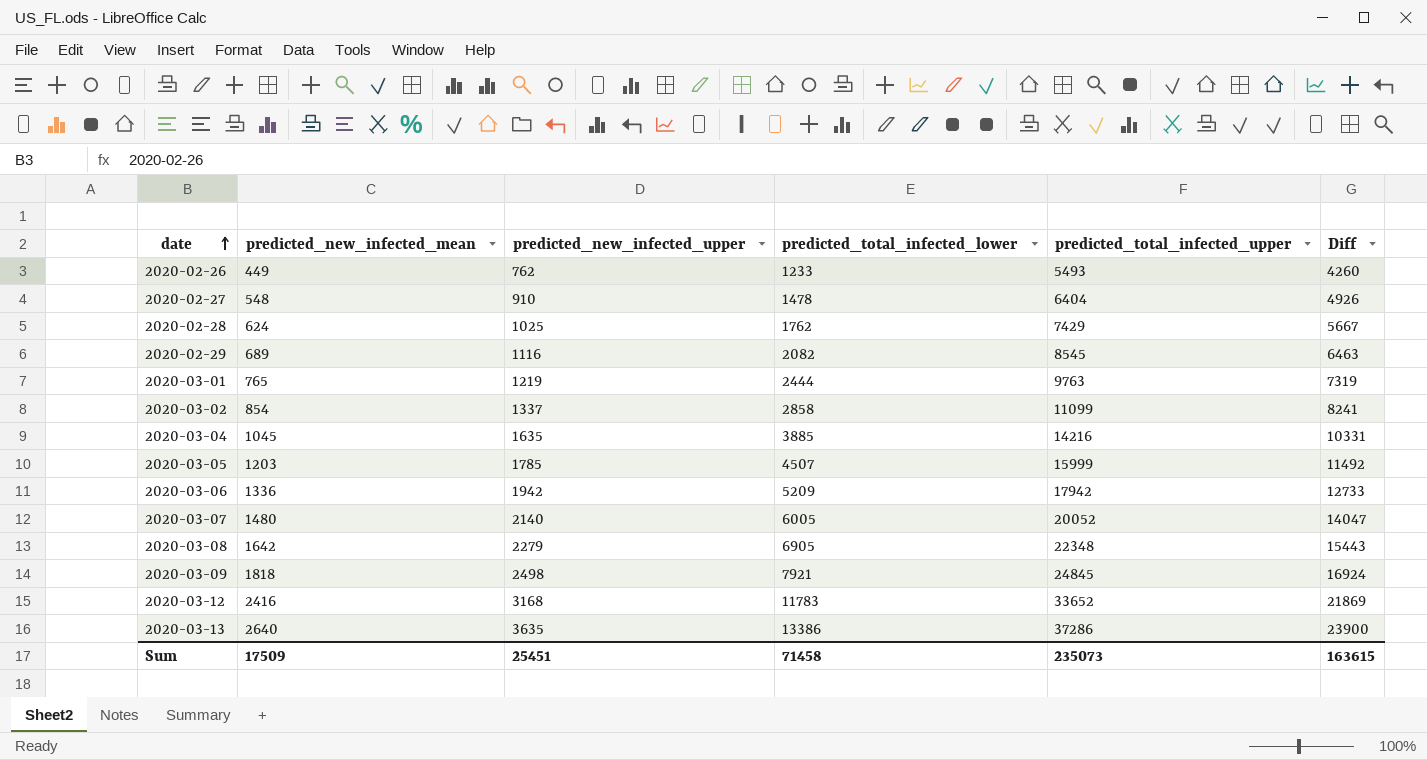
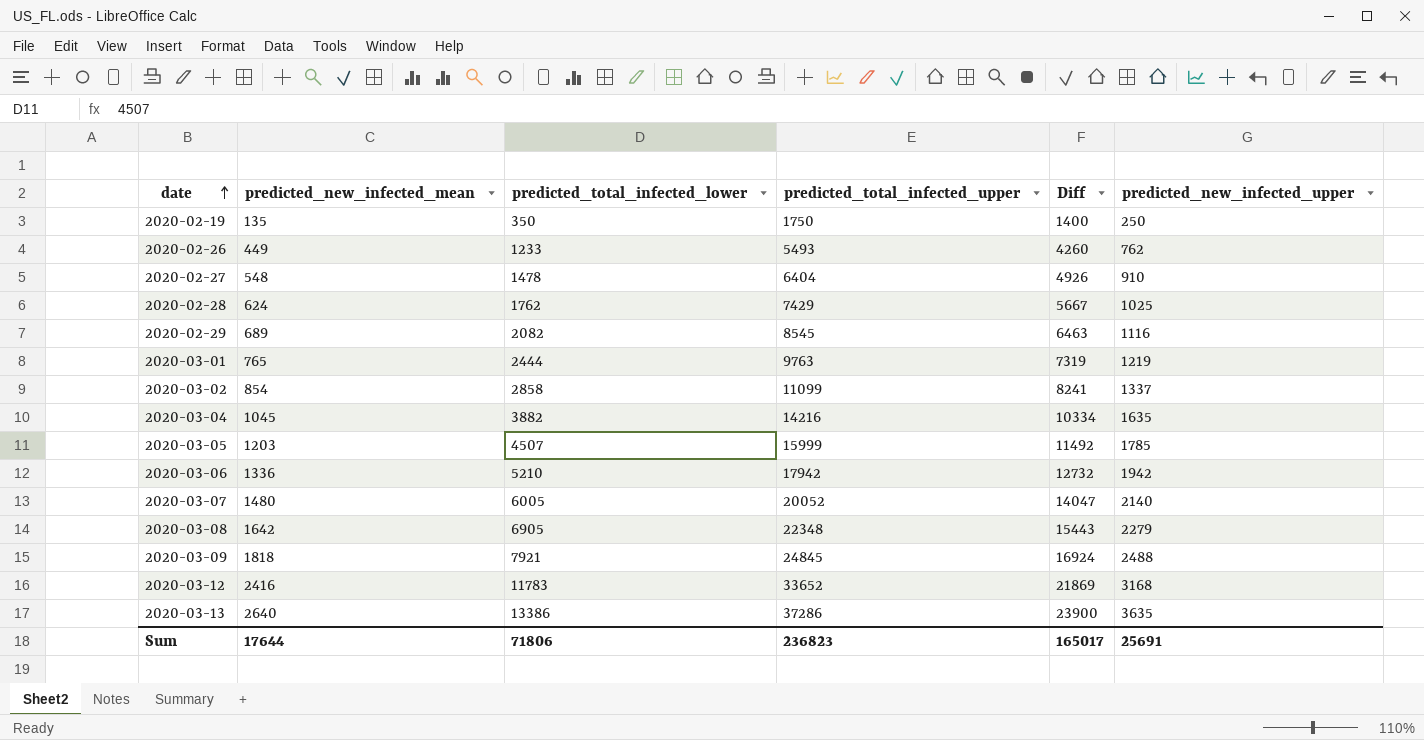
column predicted_new_infected_upper | position: 3 -> 6
row 2020-02-19: none -> 135 | 350 | 1750 | 1400 | 250
2020-03-04 | predicted_total_infected_lower: 3885 -> 3882
2020-03-04 | Diff: 10331 -> 10334
2020-03-06 | predicted_total_infected_lower: 5209 -> 5210
2020-03-06 | Diff: 12733 -> 12732
2020-03-09 | predicted_new_infected_upper: 2498 -> 2488
Sum | predicted_new_infected_mean: 17509 -> 17644
Sum | predicted_total_infected_lower: 71458 -> 71806
Sum | predicted_total_infected_upper: 235073 -> 236823
Sum | Diff: 163615 -> 165017
Sum | predicted_new_infected_upper: 25451 -> 25691

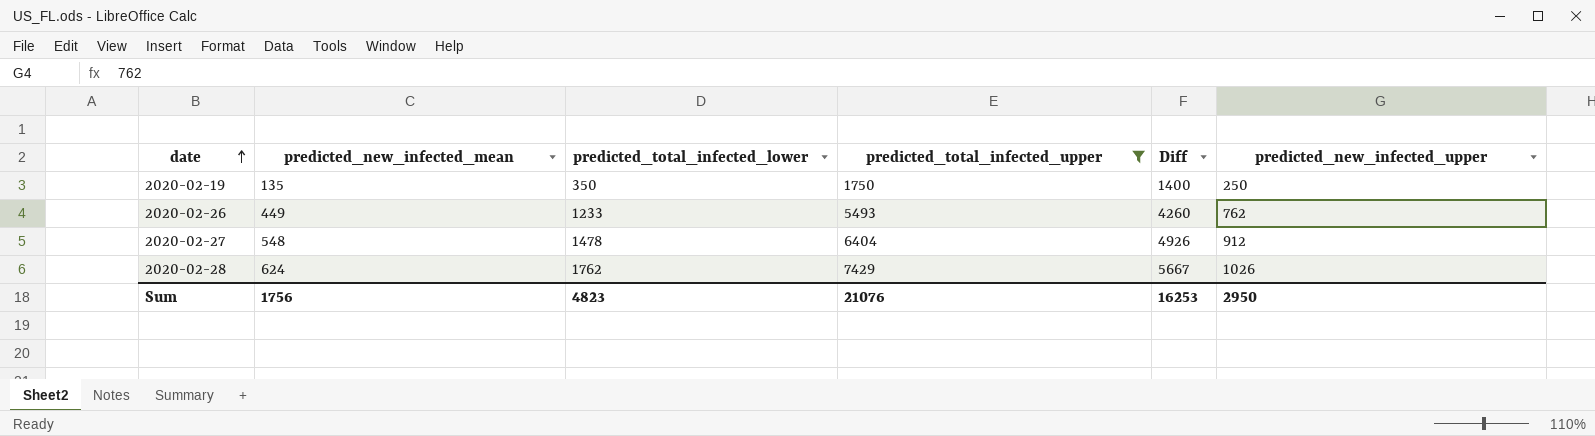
filter: none -> predicted_total_infected_upper <= 7429
2020-02-27 | predicted_new_infected_upper: 910 -> 912
2020-02-28 | predicted_new_infected_upper: 1025 -> 1026
Sum | predicted_new_infected_mean: 17644 -> 1756
Sum | predicted_total_infected_lower: 71806 -> 4823
Sum | predicted_total_infected_upper: 236823 -> 21076
Sum | Diff: 165017 -> 16253
Sum | predicted_new_infected_upper: 25691 -> 2950

